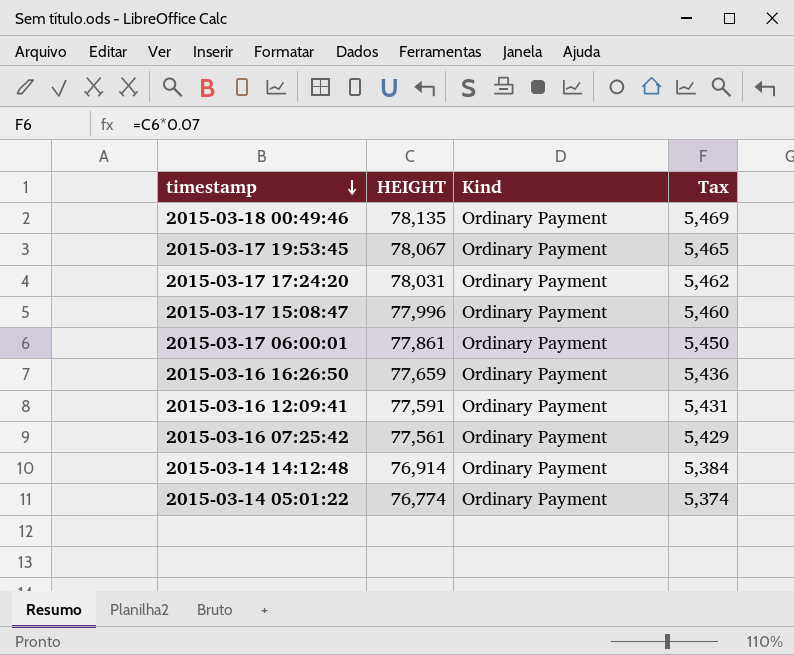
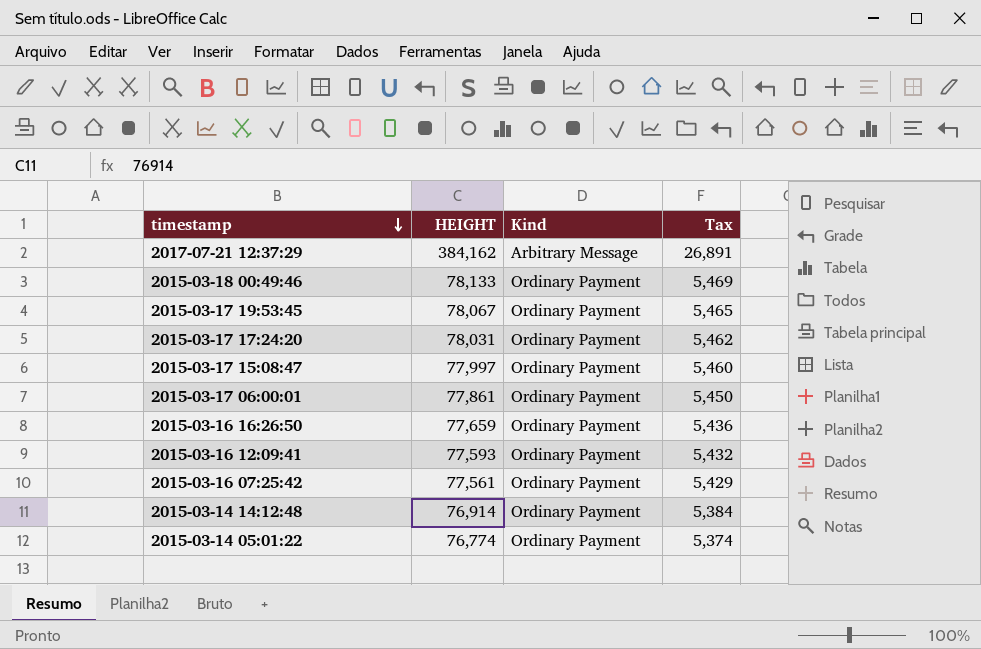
row 2017-07-21 12:37:29: none -> 384,162 | Arbitrary Message | 26,891
2015-03-18 00:49:46 | HEIGHT: 78,135 -> 78,133
2015-03-17 15:08:47 | HEIGHT: 77,996 -> 77,997
2015-03-16 12:09:41 | HEIGHT: 77,591 -> 77,593
2015-03-16 12:09:41 | Tax: 5,431 -> 5,432

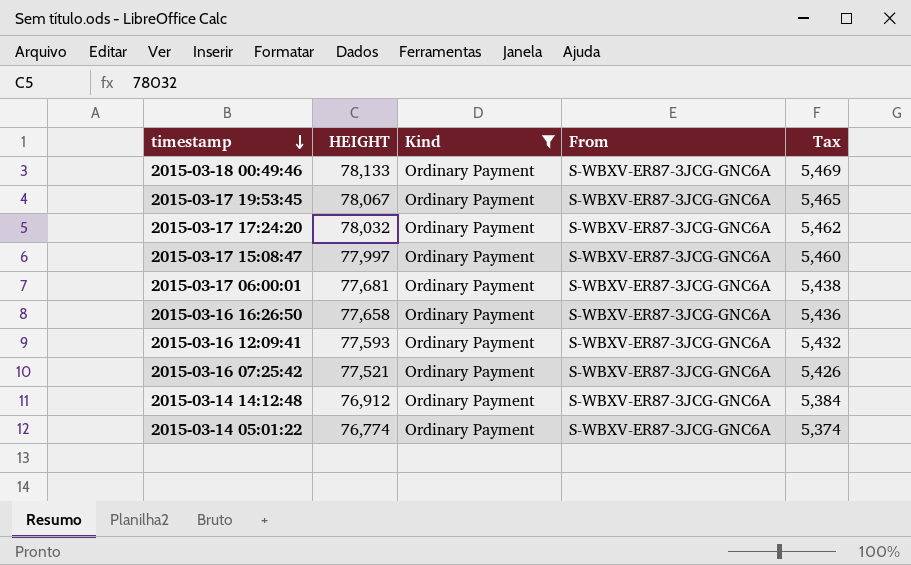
filter: none -> Kind = Ordinary Payment
column From | position: none -> 4
2015-03-17 17:24:20 | HEIGHT: 78,031 -> 78,032
2015-03-17 06:00:01 | HEIGHT: 77,861 -> 77,681
2015-03-17 06:00:01 | Tax: 5,450 -> 5,438
2015-03-16 16:26:50 | HEIGHT: 77,659 -> 77,658
2015-03-16 07:25:42 | HEIGHT: 77,561 -> 77,521
2015-03-16 07:25:42 | Tax: 5,429 -> 5,426
2015-03-14 14:12:48 | HEIGHT: 76,914 -> 76,912

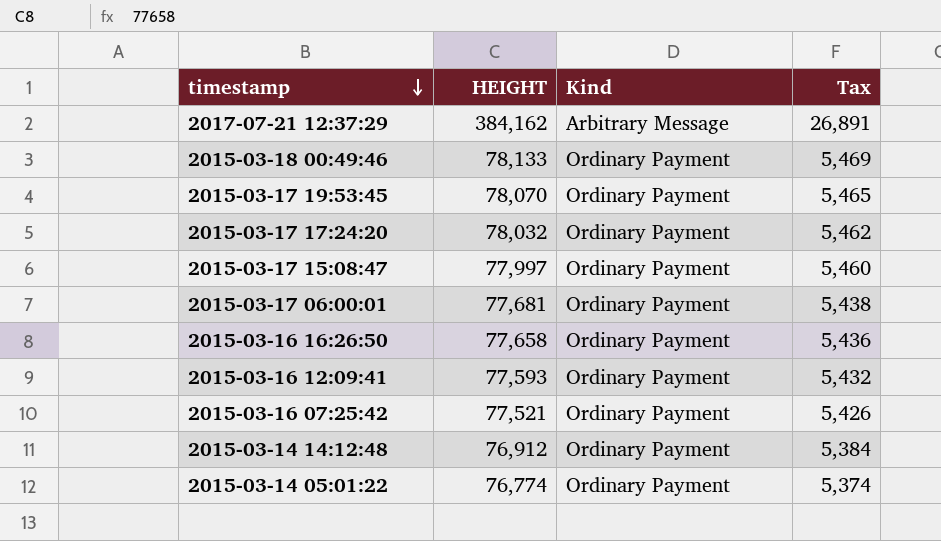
filter: Kind = Ordinary Payment -> none
column From | position: 4 -> none
2015-03-17 19:53:45 | HEIGHT: 78,067 -> 78,070

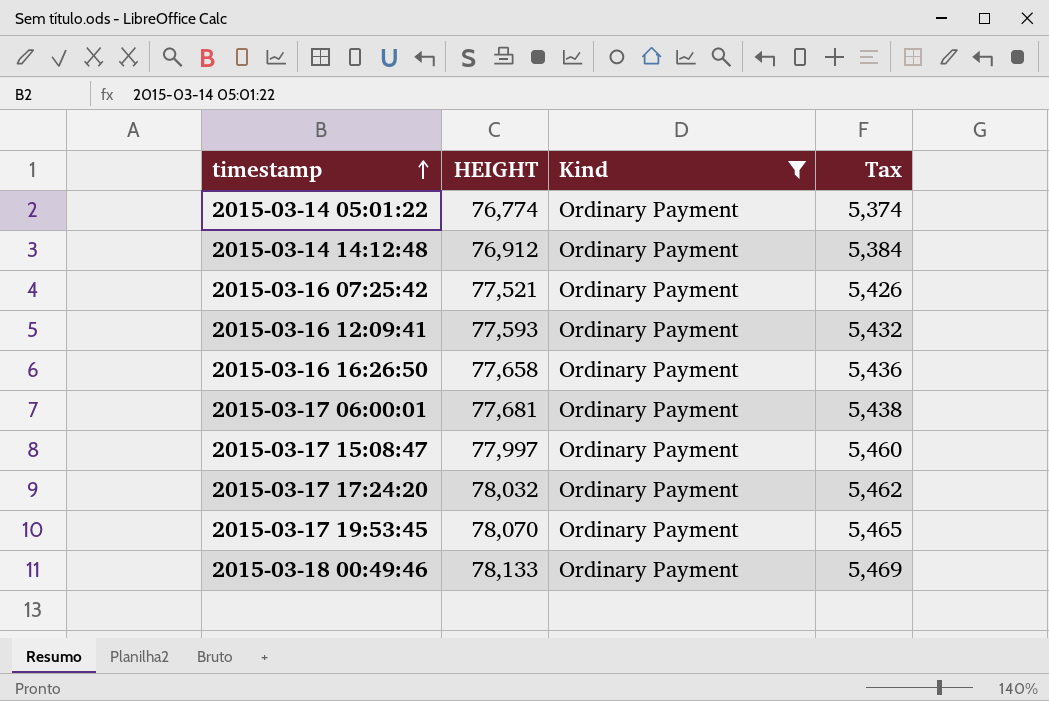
filter: none -> Kind = Ordinary Payment
row order: timestamp descending -> timestamp ascending

